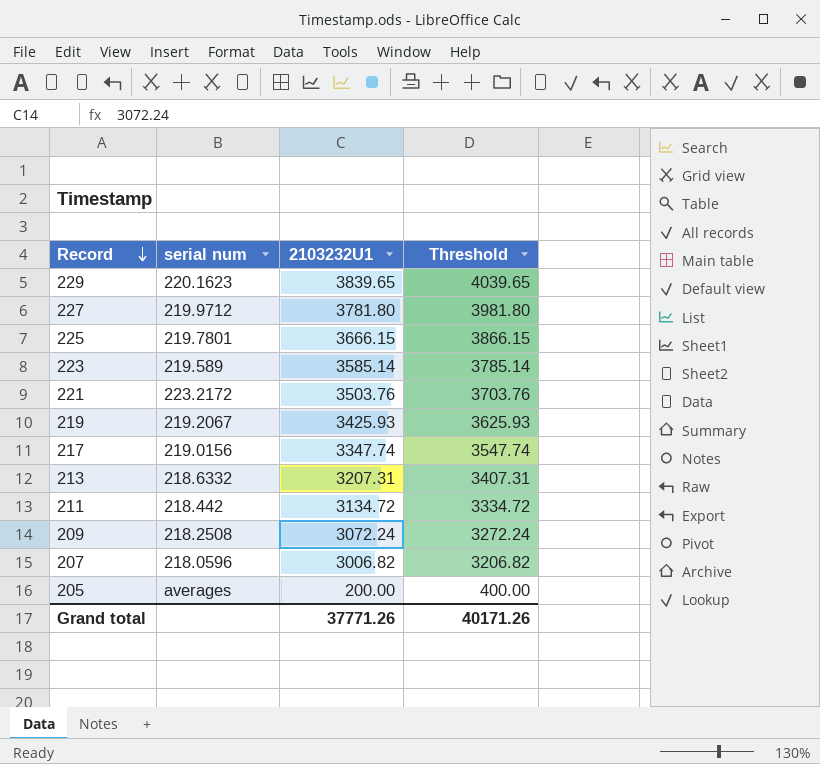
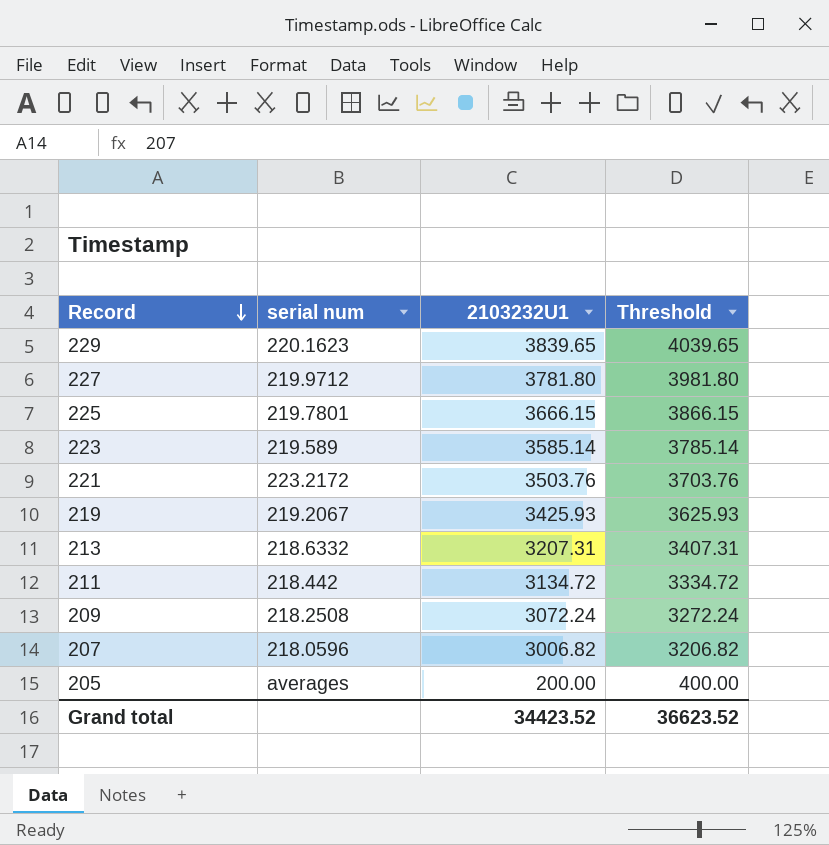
row 217: 219.0156 | 3347.74 | 3547.74 -> none
Grand total | 2103232U1: 37771.26 -> 34423.52
Grand total | Threshold: 40171.26 -> 36623.52

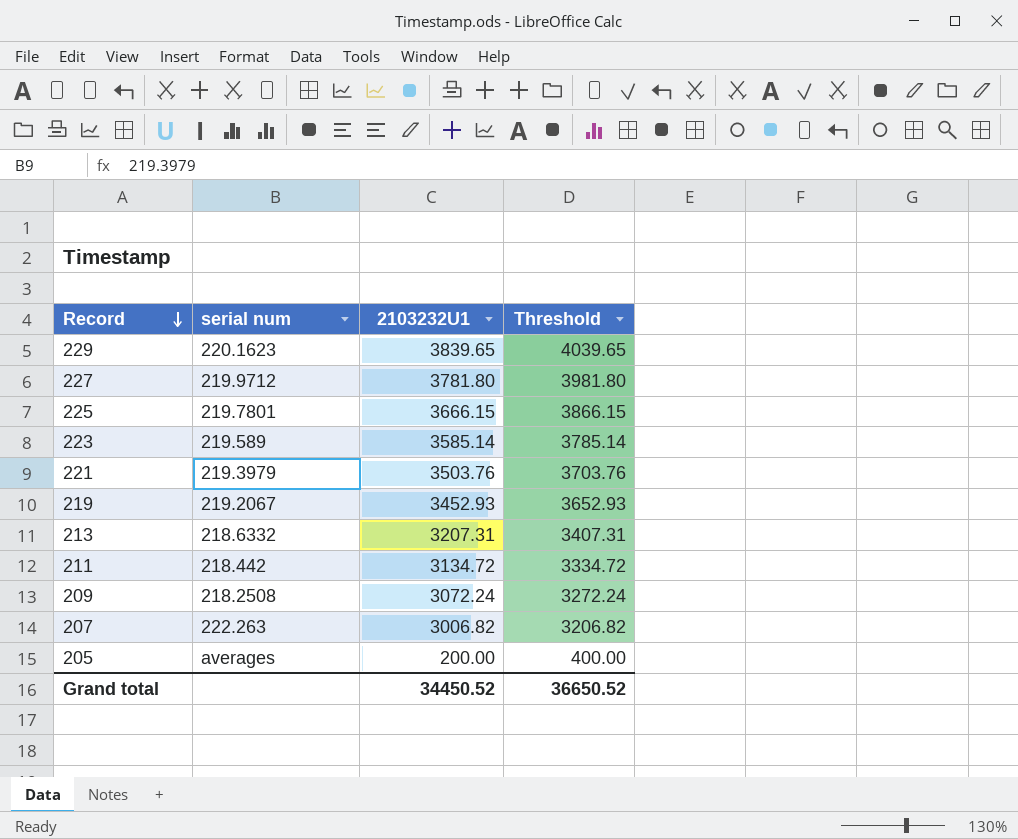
221 | serial num: 223.2172 -> 219.3979
219 | 2103232U1: 3425.93 -> 3452.93
219 | Threshold: 3625.93 -> 3652.93
207 | serial num: 218.0596 -> 222.263
Grand total | 2103232U1: 34423.52 -> 34450.52
Grand total | Threshold: 36623.52 -> 36650.52

